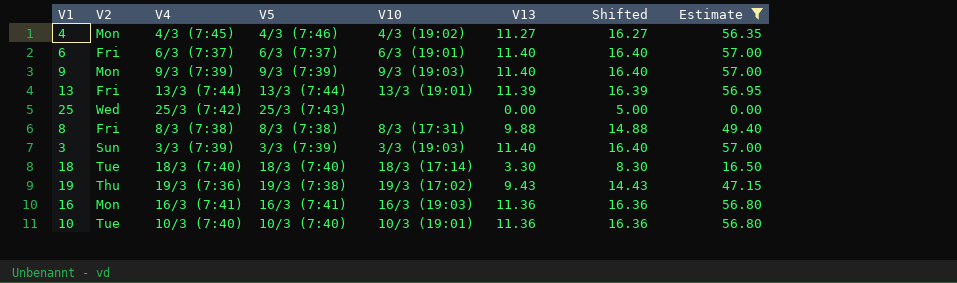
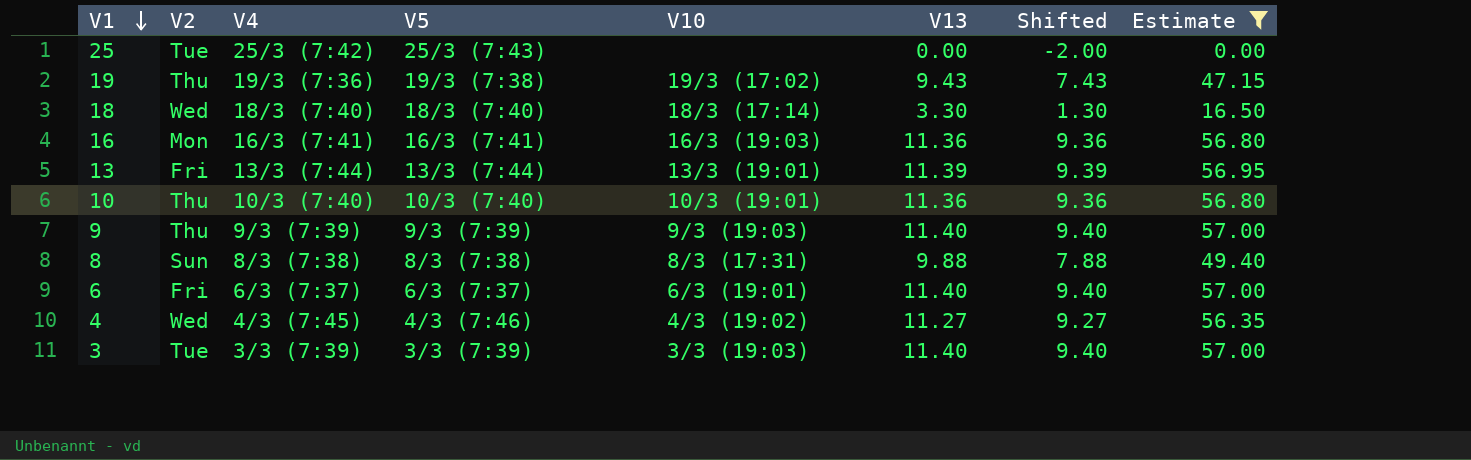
row order: none -> V1 descending
column Shifted | formula: [V13] + 5 -> [V13] - 2
25 | V2: Wed -> Tue
18 | V2: Tue -> Wed
10 | V2: Tue -> Thu
9 | V2: Mon -> Thu
8 | V2: Fri -> Sun
4 | V2: Mon -> Wed
3 | V2: Sun -> Tue

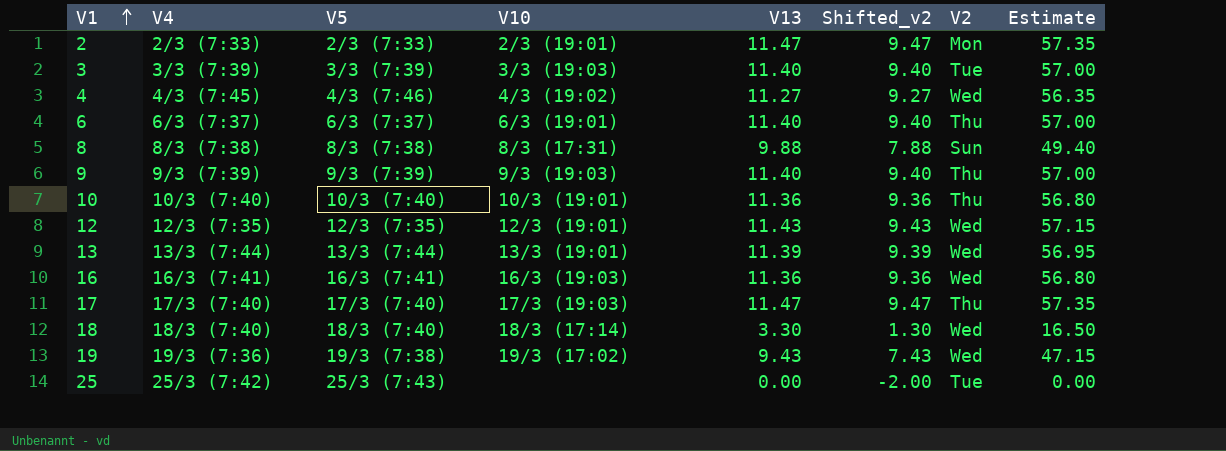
filter: Estimate <= 57.00 -> none
row order: V1 descending -> V1 ascending
column name: Shifted -> Shifted_v2
column V2 | position: 2 -> 7
6 | V2: Fri -> Thu
13 | V2: Fri -> Wed
16 | V2: Mon -> Wed
19 | V2: Thu -> Wed

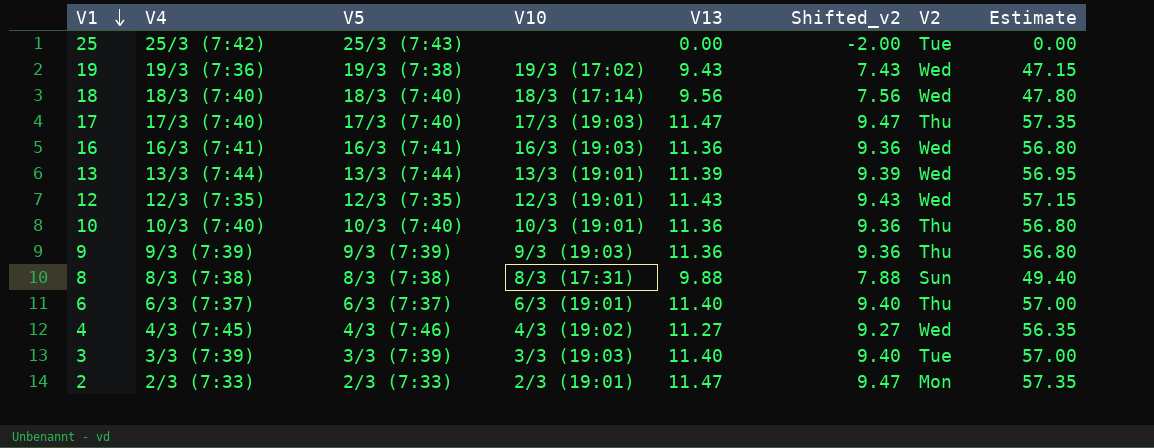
row order: V1 ascending -> V1 descending
18 | V13: 3.30 -> 9.56
18 | Shifted_v2: 1.30 -> 7.56
18 | Estimate: 16.50 -> 47.80
9 | V13: 11.40 -> 11.36
9 | Shifted_v2: 9.40 -> 9.36
9 | Estimate: 57.00 -> 56.80

